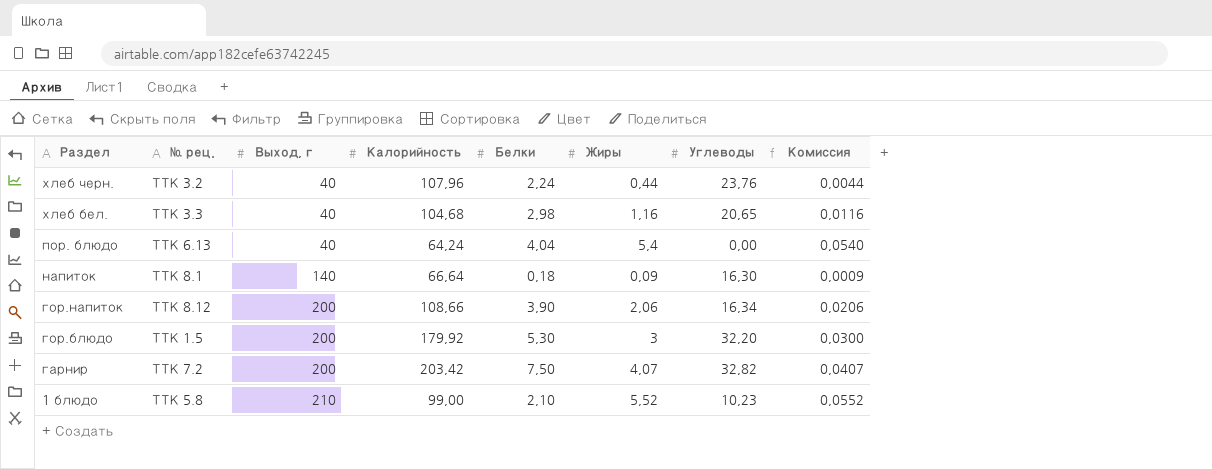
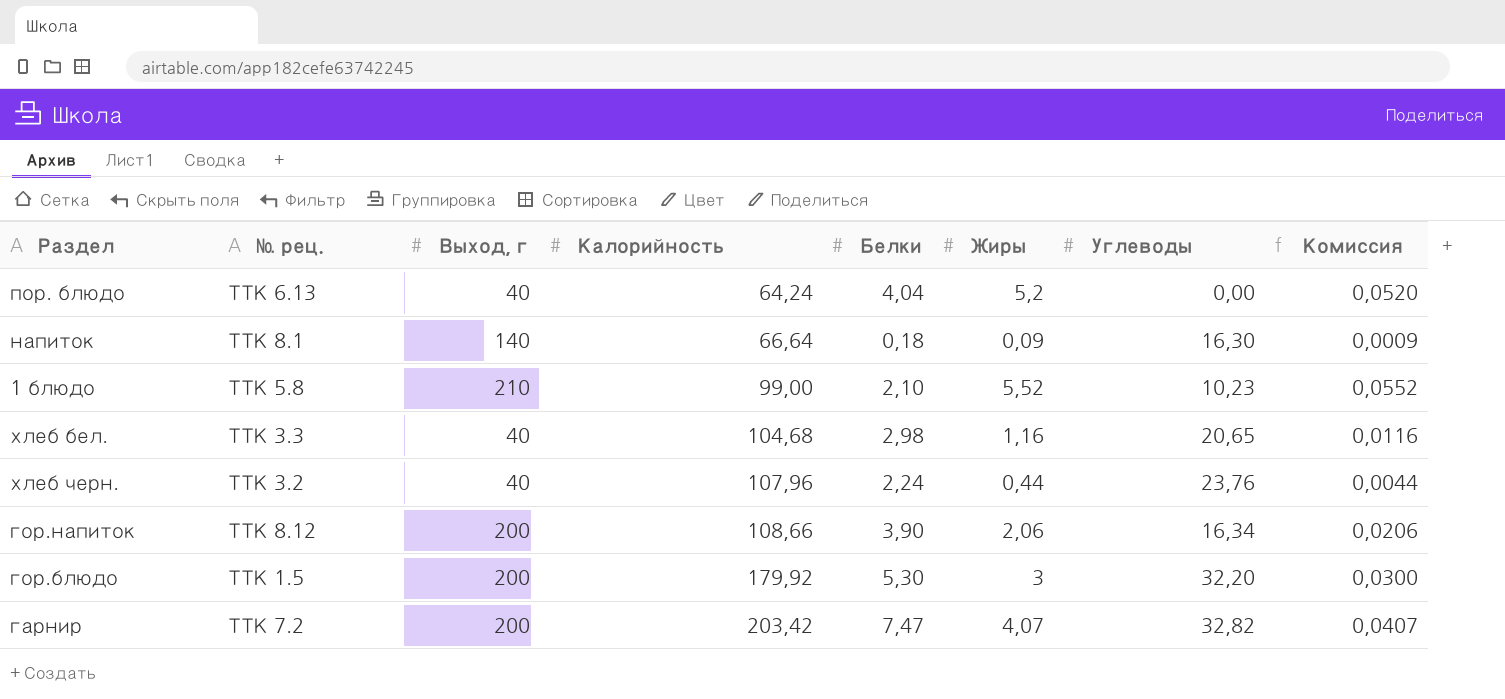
row order: Раздел descending -> Калорийность ascending
пор. блюдо | Жиры: 5,4 -> 5,2
пор. блюдо | Комиссия: 0,0540 -> 0,0520
гарнир | Белки: 7,50 -> 7,47

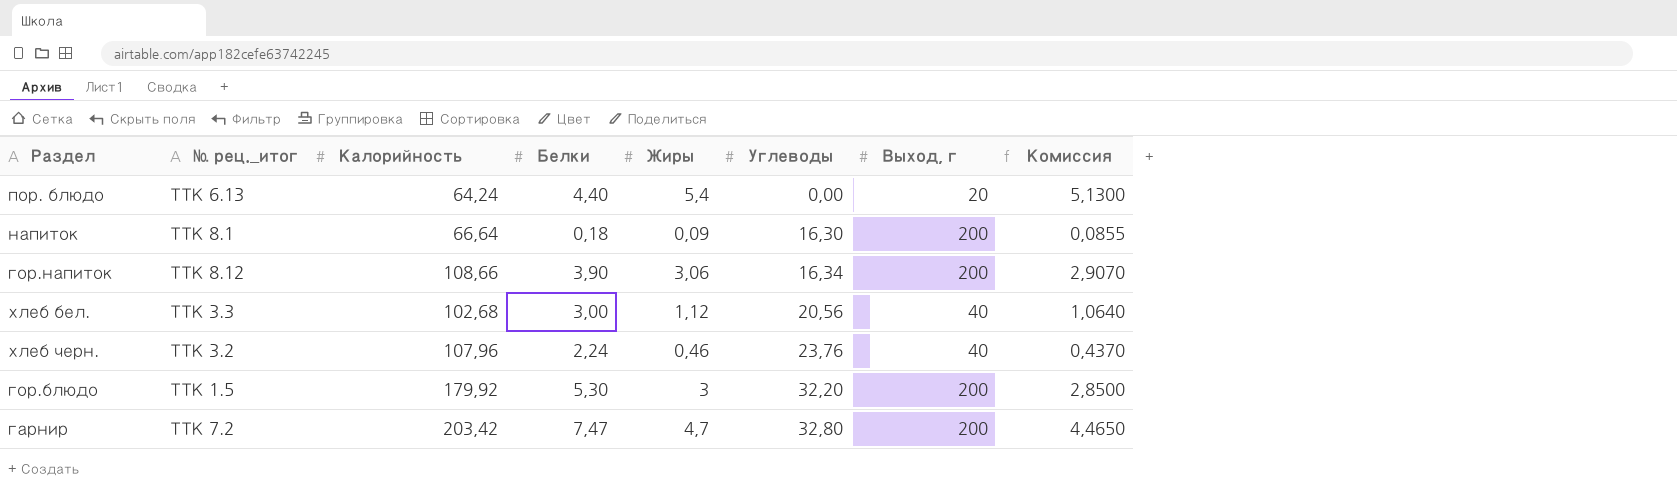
row order: Калорийность ascending -> Углеводы ascending
column name: № рец. -> № рец._итог
column Выход, г | position: 3 -> 7
column Комиссия | formula: [Жиры] * 0,01 -> [Жиры] * 0,95
row 1 блюдо: ТТК 5.8 | 210 | 99,00 | 2,10 | 5,52 | 10,23 | 0,0552 -> none
пор. блюдо | Белки: 4,04 -> 4,40
пор. блюдо | Жиры: 5,2 -> 5,4
пор. блюдо | Выход, г: 40 -> 20
напиток | Выход, г: 140 -> 200
гор.напиток | Жиры: 2,06 -> 3,06
хлеб бел. | Калорийность: 104,68 -> 102,68
хлеб бел. | Белки: 2,98 -> 3,00
хлеб бел. | Жиры: 1,16 -> 1,12
хлеб бел. | Углеводы: 20,65 -> 20,56
хлеб черн. | Жиры: 0,44 -> 0,46
гарнир | Жиры: 4,07 -> 4,7
гарнир | Углеводы: 32,82 -> 32,80

